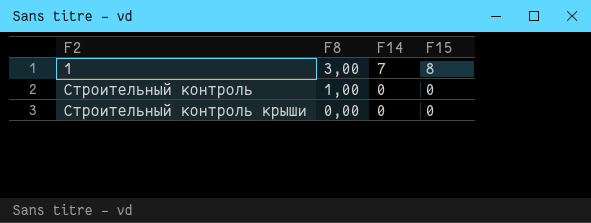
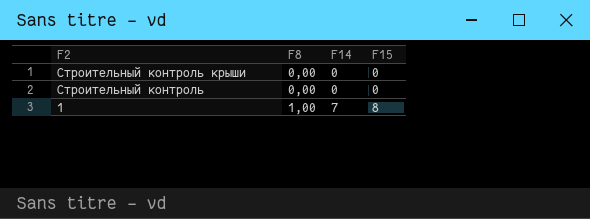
row order: F2 ascending -> F2 descending
Строительный контроль | F8: 1,00 -> 0,00
1 | F8: 3,00 -> 1,00

